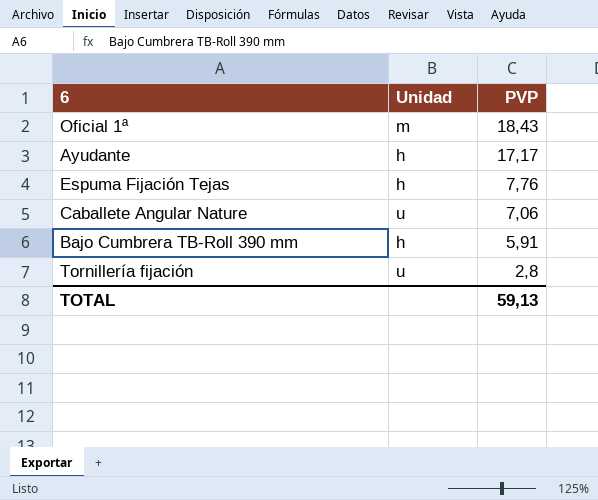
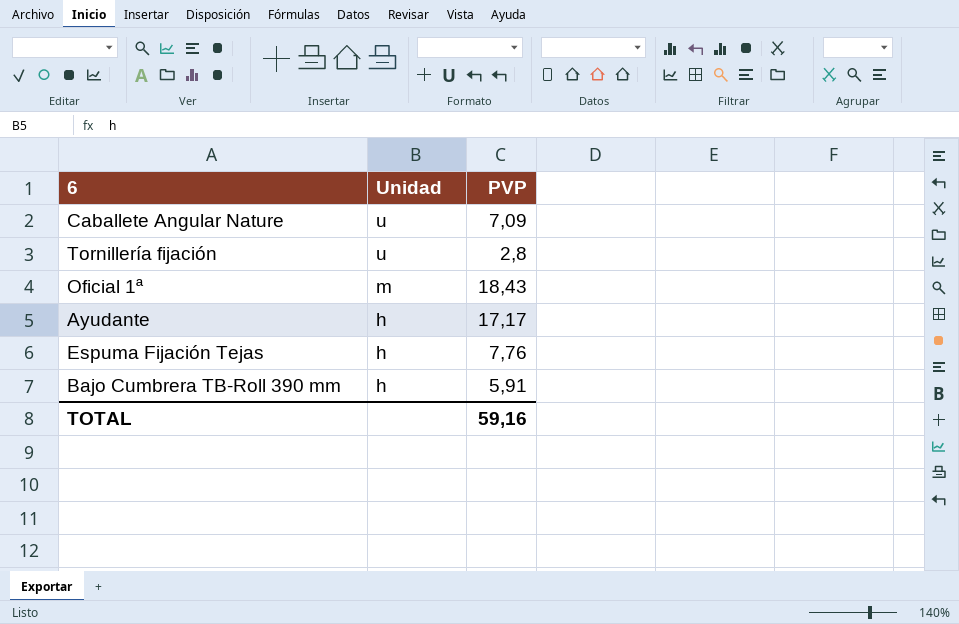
row order: PVP descending -> Unidad descending
Caballete Angular Nature | PVP: 7,06 -> 7,09
TOTAL | PVP: 59,13 -> 59,16

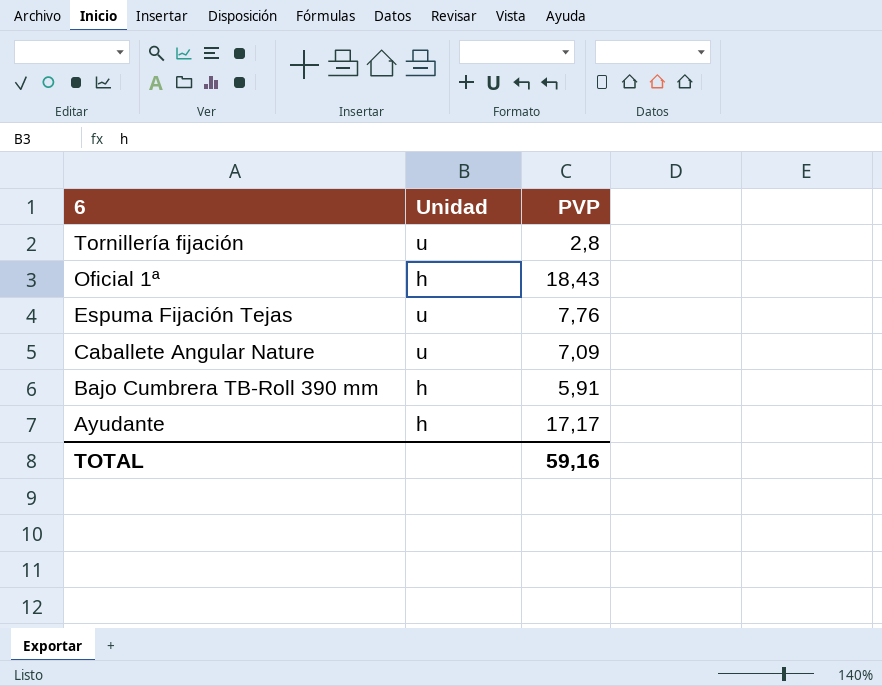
row order: Unidad descending -> 6 descending
Oficial 1ª | Unidad: m -> h
Espuma Fijación Tejas | Unidad: h -> u

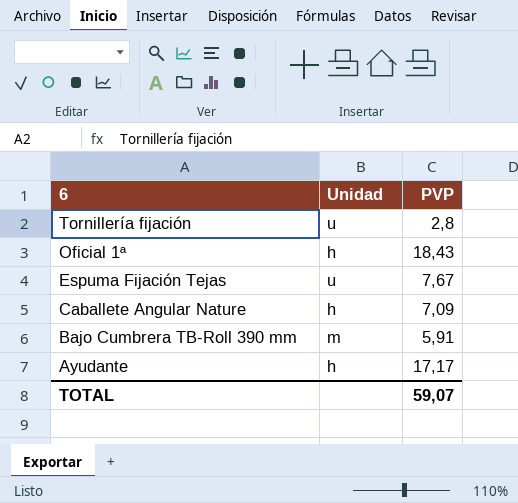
Espuma Fijación Tejas | PVP: 7,76 -> 7,67
Caballete Angular Nature | Unidad: u -> h
Bajo Cumbrera TB-Roll 390 mm | Unidad: h -> m
TOTAL | PVP: 59,16 -> 59,07

